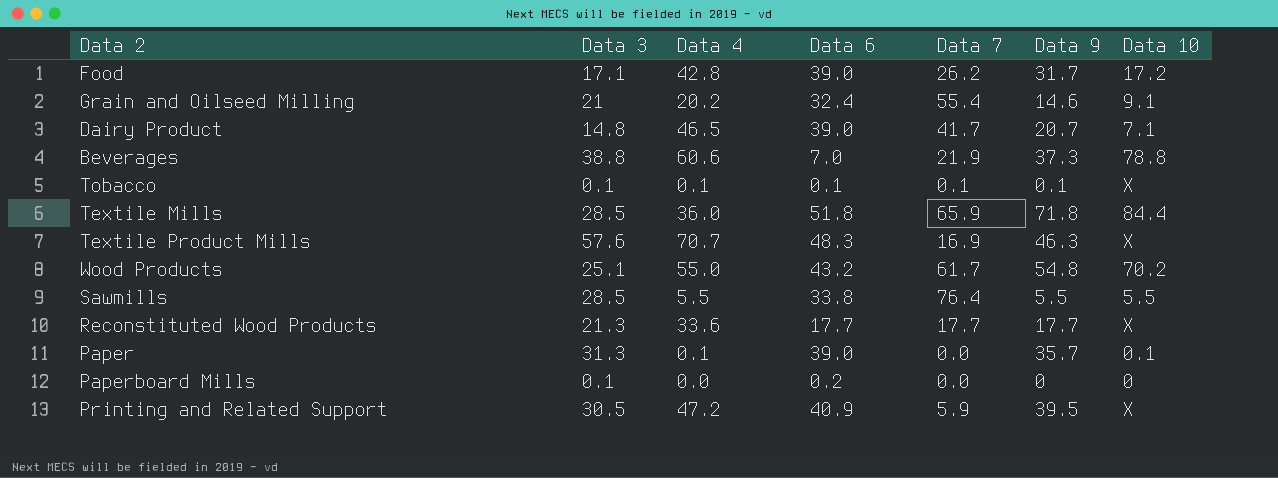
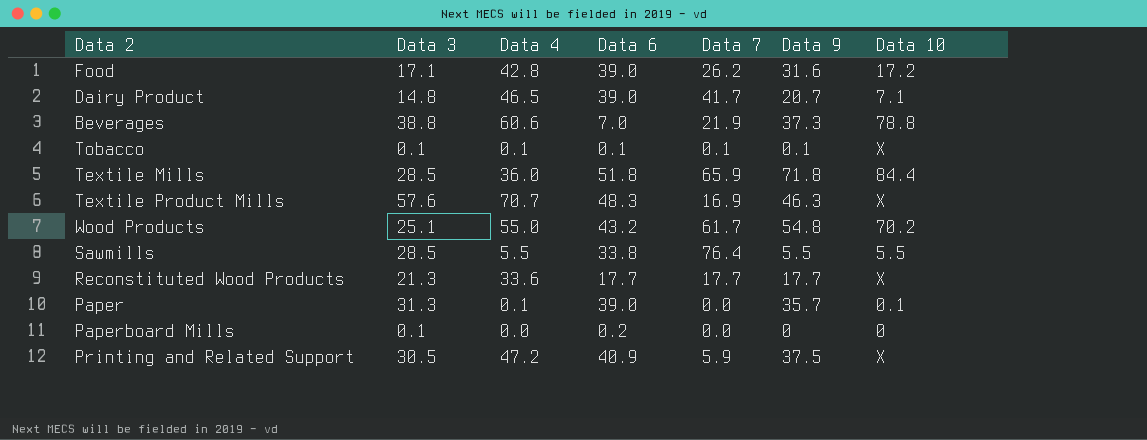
row Grain and Oilseed Milling: 21 | 20.2 | 32.4 | 55.4 | 14.6 | 9.1 -> none
Food | Data 9: 31.7 -> 31.6
Printing and Related Support | Data 9: 39.5 -> 37.5

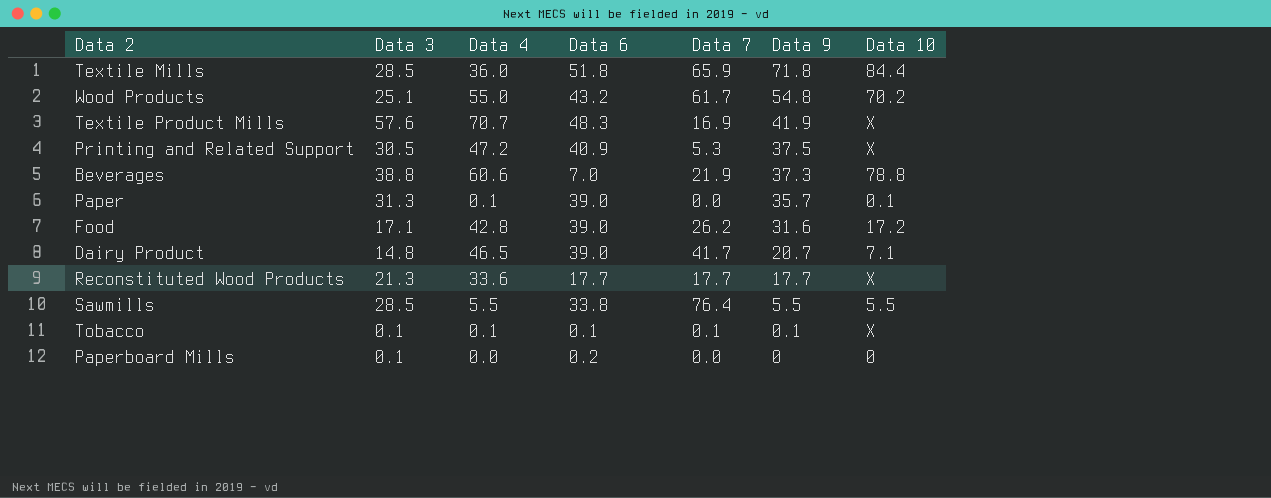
row order: none -> Data 9 descending
Textile Product Mills | Data 9: 46.3 -> 41.9
Printing and Related Support | Data 7: 5.9 -> 5.3

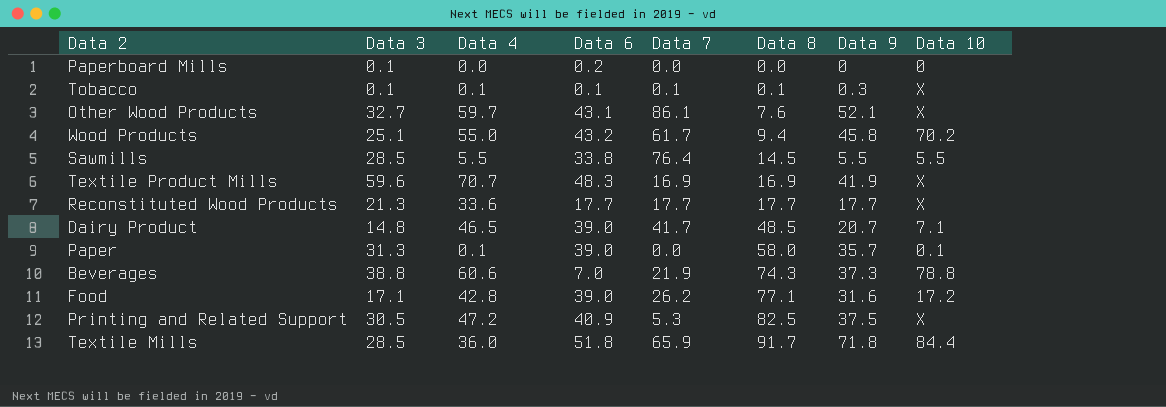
row order: Data 9 descending -> Data 8 ascending
column Data 8 | position: none -> 6
Tobacco | Data 9: 0.1 -> 0.3
row Other Wood Products: none -> 32.7 | 59.7 | 43.1 | 86.1 | 7.6 | 52.1 | X
Wood Products | Data 9: 54.8 -> 45.8
Textile Product Mills | Data 3: 57.6 -> 59.6

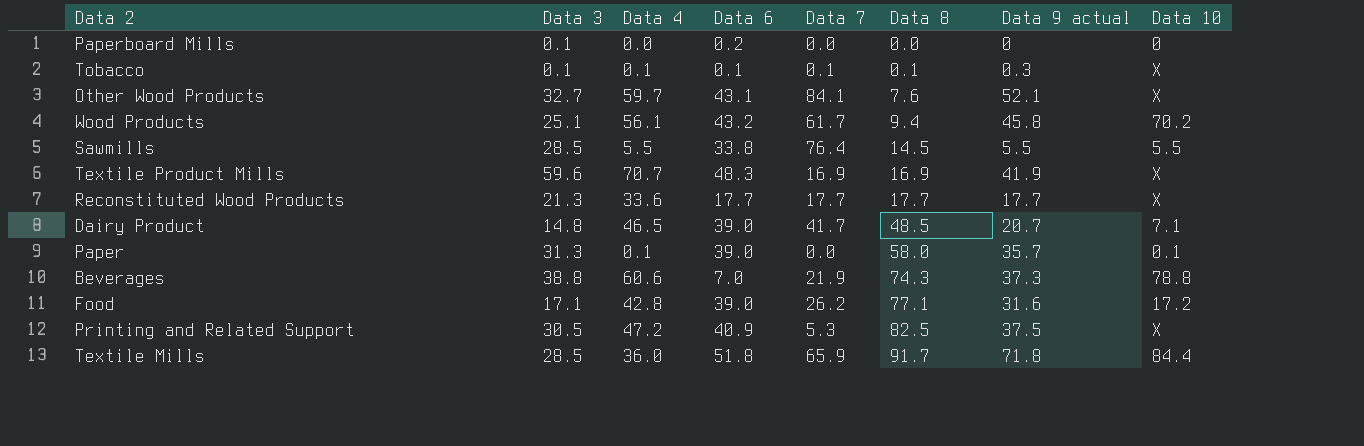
column name: Data 9 -> Data 9 actual
Other Wood Products | Data 7: 86.1 -> 84.1
Wood Products | Data 4: 55.0 -> 56.1

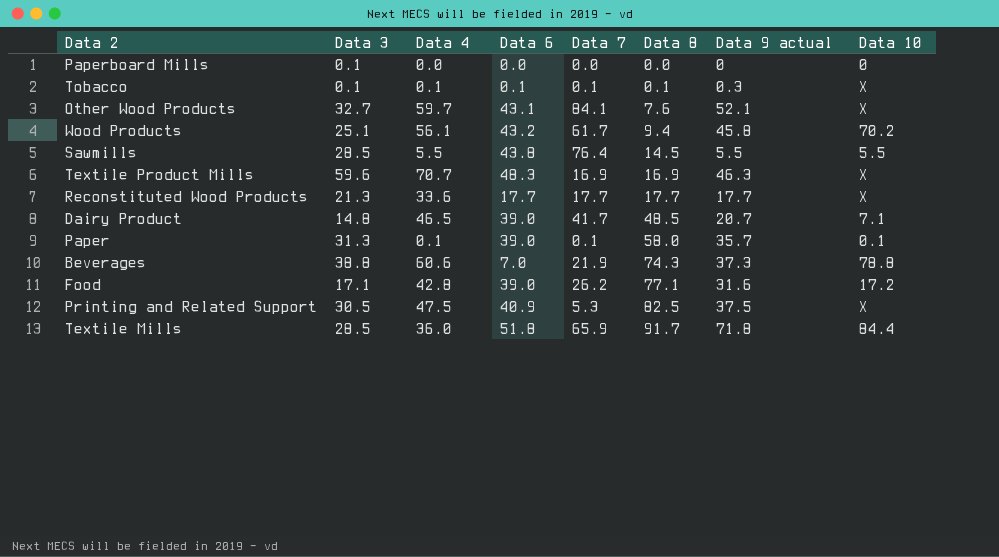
Paperboard Mills | Data 6: 0.2 -> 0.0
Sawmills | Data 6: 33.8 -> 43.8
Textile Product Mills | Data 9 actual: 41.9 -> 46.3
Paper | Data 7: 0.0 -> 0.1
Printing and Related Support | Data 4: 47.2 -> 47.5

